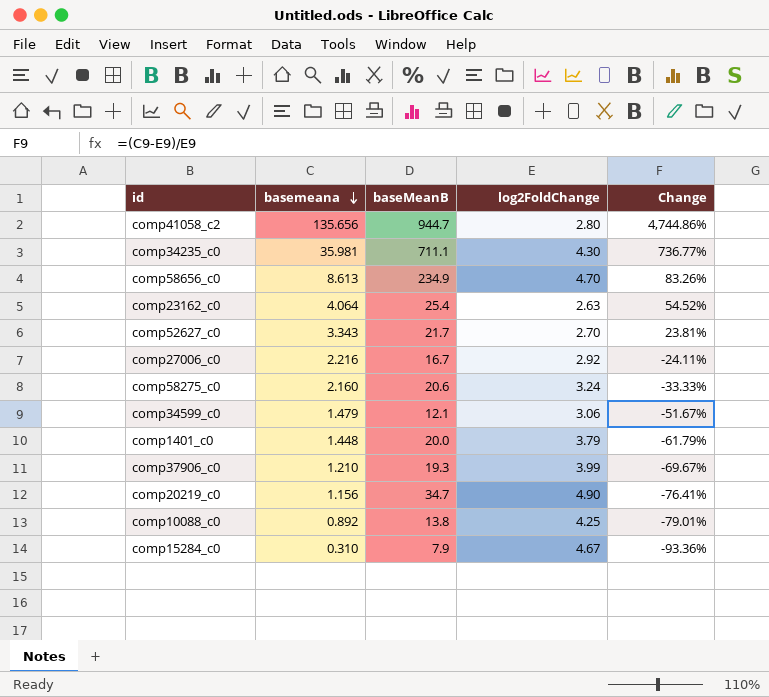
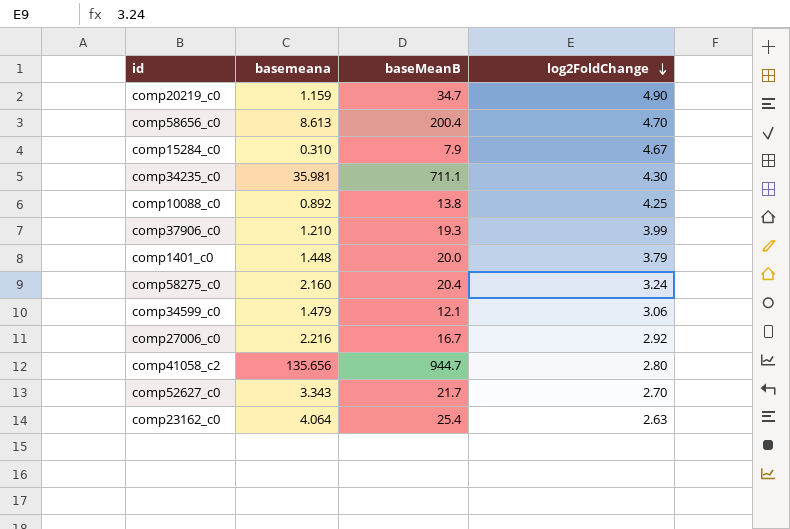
row order: basemeana descending -> log2FoldChange descending
column Change | formula: ([basemeana] - [log2FoldChange]) / [log2FoldChange] -> none
comp20219_c0 | basemeana: 1.156 -> 1.159
comp58656_c0 | baseMeanB: 234.9 -> 200.4
comp58275_c0 | baseMeanB: 20.6 -> 20.4

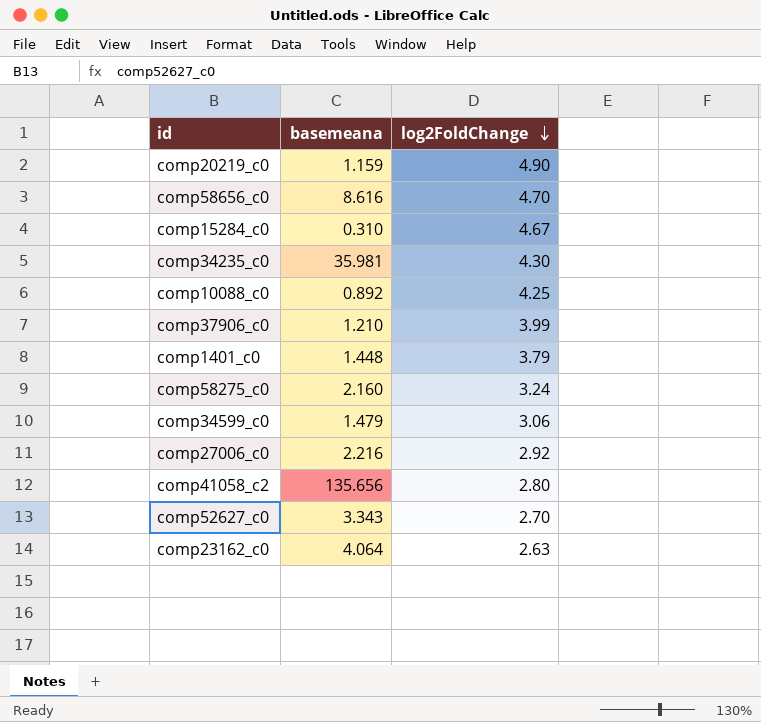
column baseMeanB | position: 3 -> none
comp58656_c0 | basemeana: 8.613 -> 8.616

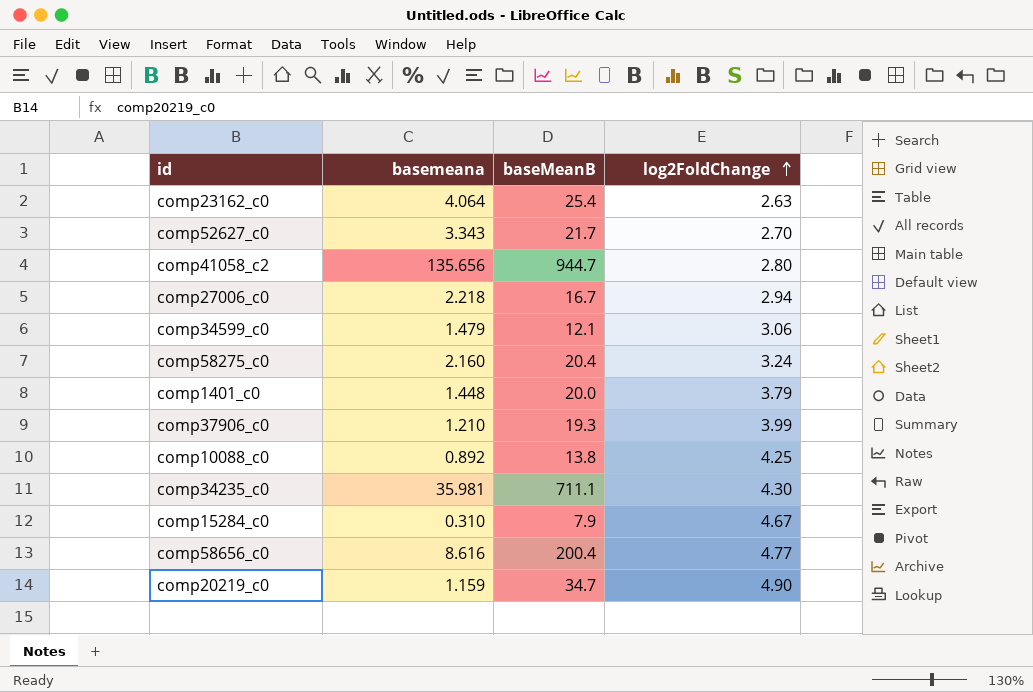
row order: log2FoldChange descending -> log2FoldChange ascending
column baseMeanB | position: none -> 3
comp27006_c0 | basemeana: 2.216 -> 2.218
comp27006_c0 | log2FoldChange: 2.92 -> 2.94
comp58656_c0 | log2FoldChange: 4.70 -> 4.77

